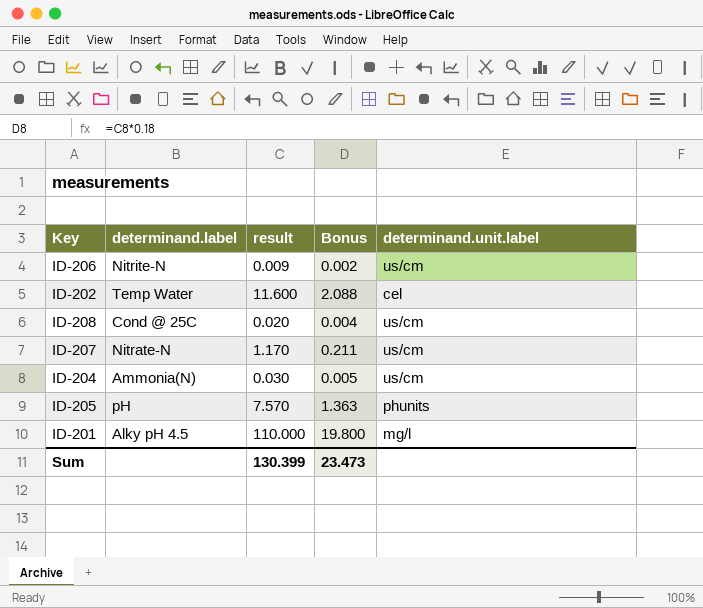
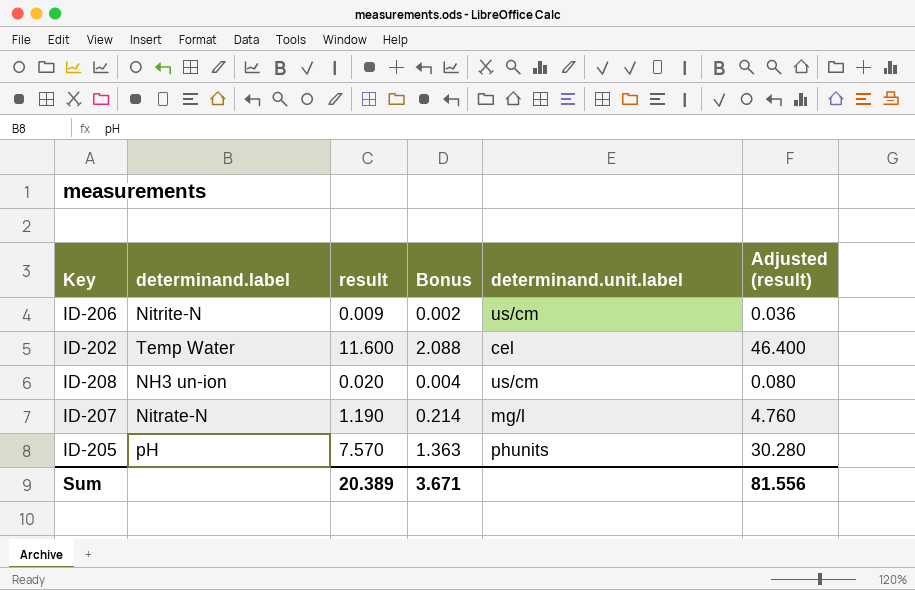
column Adjusted (result) | formula: none -> [result] * 4
row ID-204: Ammonia(N) | 0.030 | 0.005 | us/cm -> none
row ID-201: Alky pH 4.5 | 110.000 | 19.800 | mg/l -> none
ID-208 | determinand.label: Cond @ 25C -> NH3 un-ion
ID-207 | result: 1.170 -> 1.190
ID-207 | Bonus: 0.211 -> 0.214
ID-207 | determinand.unit.label: us/cm -> mg/l
Sum | result: 130.399 -> 20.389
Sum | Bonus: 23.473 -> 3.671

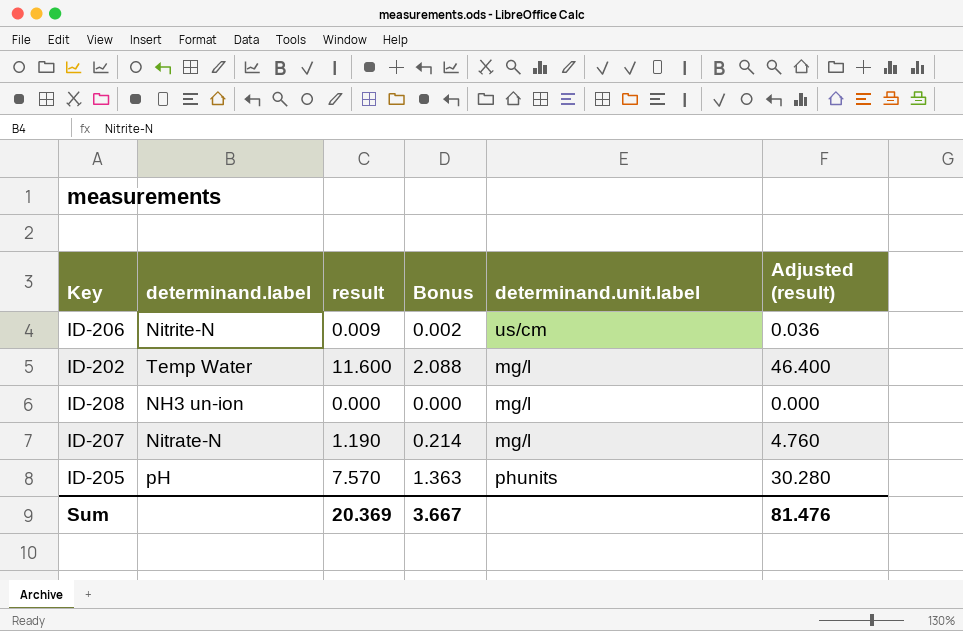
ID-202 | determinand.unit.label: cel -> mg/l
ID-208 | result: 0.020 -> 0.000
ID-208 | Bonus: 0.004 -> 0.000
ID-208 | determinand.unit.label: us/cm -> mg/l
ID-208 | Adjusted (result): 0.080 -> 0.000
Sum | result: 20.389 -> 20.369
Sum | Bonus: 3.671 -> 3.667
Sum | Adjusted (result): 81.556 -> 81.476

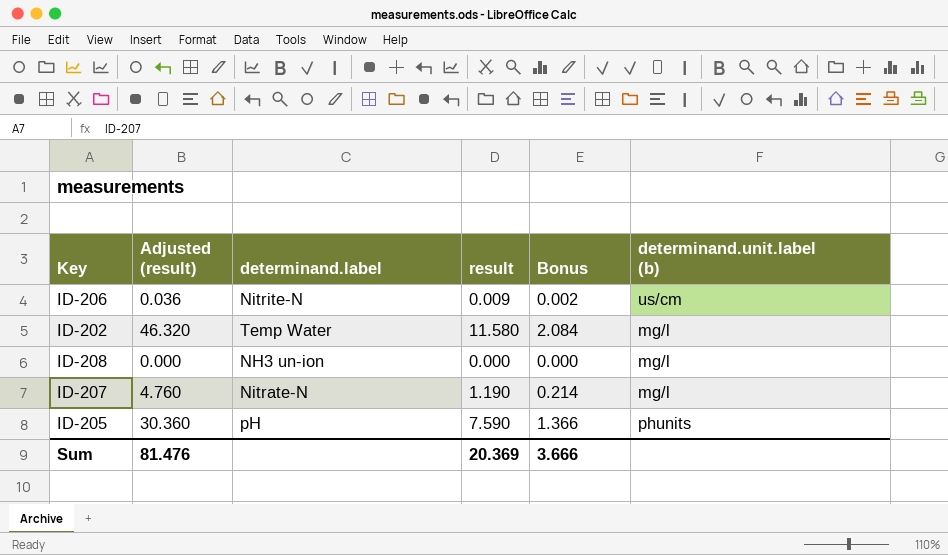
column Adjusted (result) | position: 6 -> 2
column name: determinand.unit.label -> determinand.unit.label (b)
ID-202 | Adjusted (result): 46.400 -> 46.320
ID-202 | result: 11.600 -> 11.580
ID-202 | Bonus: 2.088 -> 2.084
ID-205 | Adjusted (result): 30.280 -> 30.360
ID-205 | result: 7.570 -> 7.590
ID-205 | Bonus: 1.363 -> 1.366
Sum | Bonus: 3.667 -> 3.666

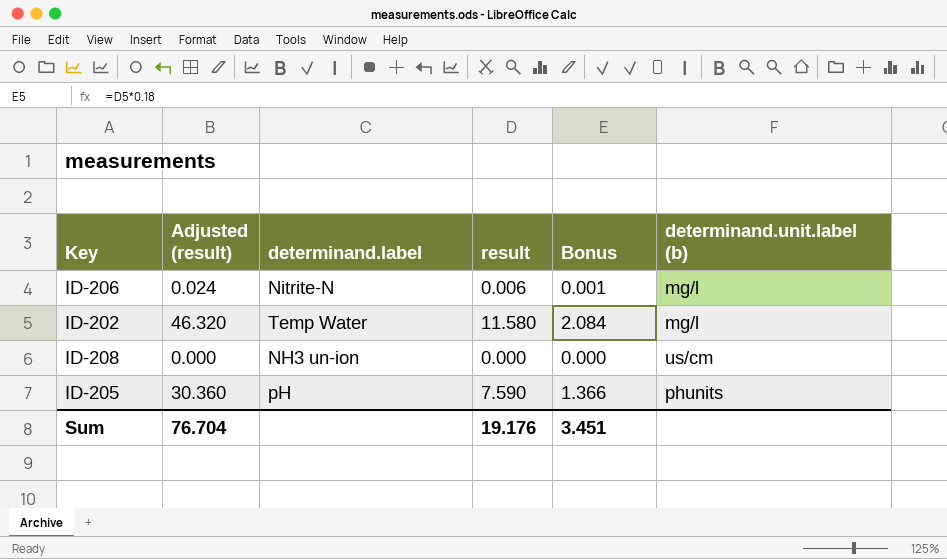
row ID-207: 4.760 | Nitrate-N | 1.190 | 0.214 | mg/l -> none
ID-206 | Adjusted (result): 0.036 -> 0.024
ID-206 | result: 0.009 -> 0.006
ID-206 | Bonus: 0.002 -> 0.001
ID-206 | determinand.unit.label (b): us/cm -> mg/l
ID-208 | determinand.unit.label (b): mg/l -> us/cm
Sum | Adjusted (result): 81.476 -> 76.704
Sum | result: 20.369 -> 19.176
Sum | Bonus: 3.666 -> 3.451

